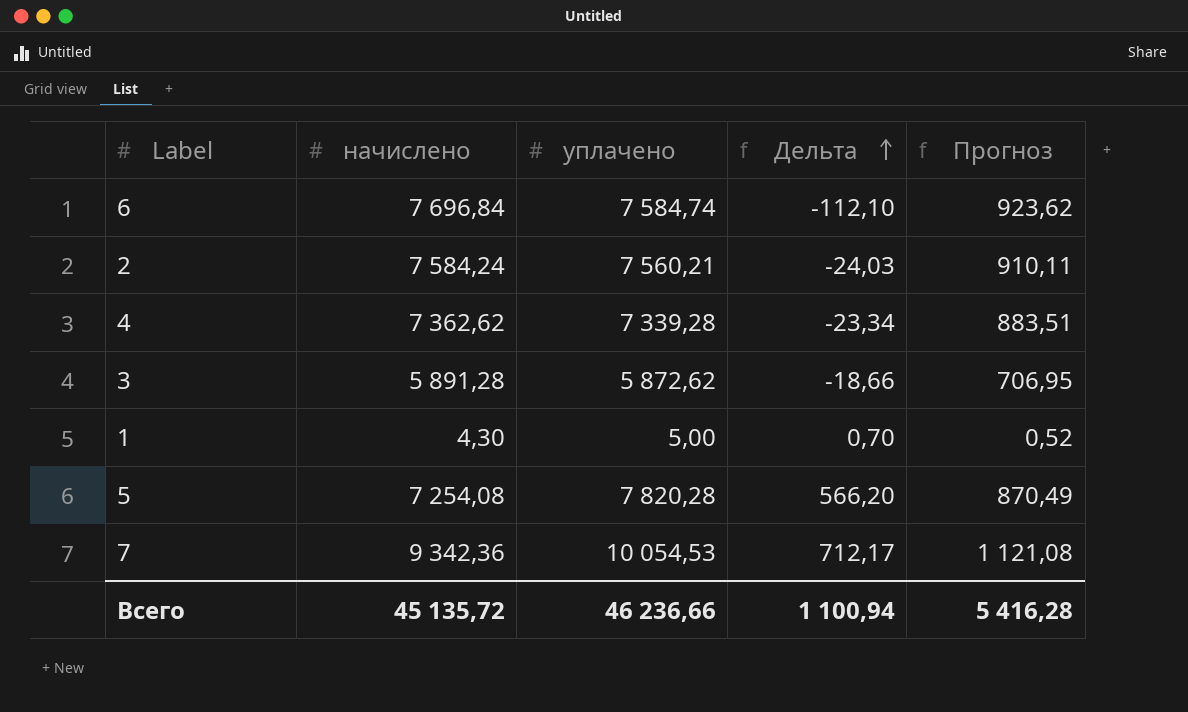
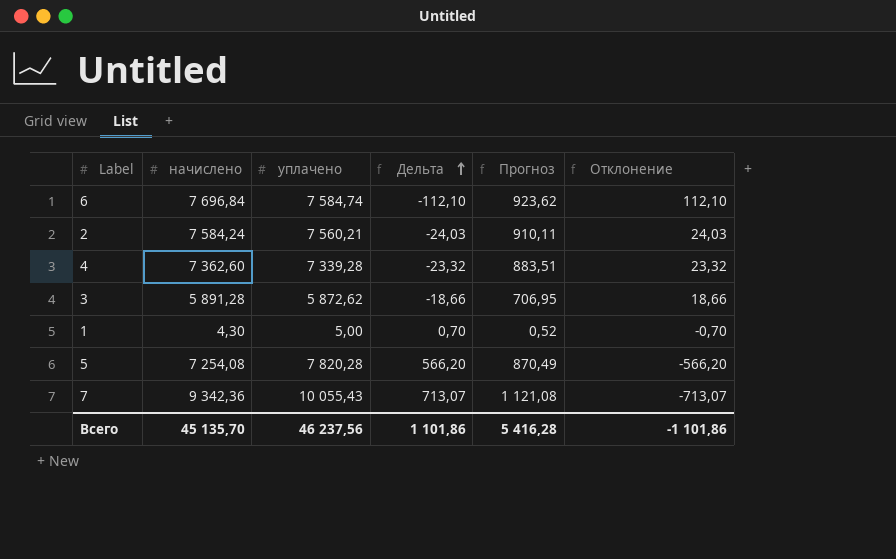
column Отклонение | formula: none -> [начислено] - [уплачено]
4 | начислено: 7 362,62 -> 7 362,60
4 | Дельта: -23,34 -> -23,32
7 | уплачено: 10 054,53 -> 10 055,43
7 | Дельта: 712,17 -> 713,07
Всего | начислено: 45 135,72 -> 45 135,70
Всего | уплачено: 46 236,66 -> 46 237,56
Всего | Дельта: 1 100,94 -> 1 101,86

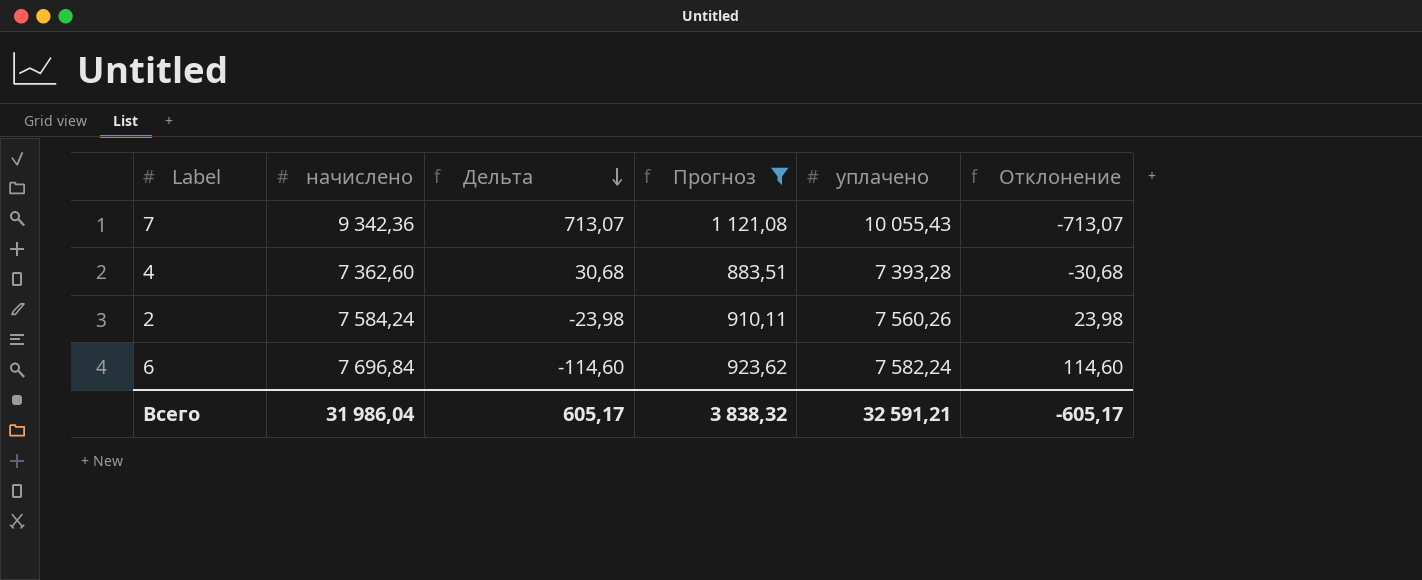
filter: none -> Прогноз >= 883,51
row order: Дельта ascending -> Дельта descending
column уплачено | position: 3 -> 5
4 | Дельта: -23,32 -> 30,68
4 | уплачено: 7 339,28 -> 7 393,28
4 | Отклонение: 23,32 -> -30,68
2 | Дельта: -24,03 -> -23,98
2 | уплачено: 7 560,21 -> 7 560,26
2 | Отклонение: 24,03 -> 23,98
6 | Дельта: -112,10 -> -114,60
6 | уплачено: 7 584,74 -> 7 582,24
6 | Отклонение: 112,10 -> 114,60
Всего | начислено: 45 135,70 -> 31 986,04
Всего | Дельта: 1 101,86 -> 605,17
Всего | Прогноз: 5 416,28 -> 3 838,32
Всего | уплачено: 46 237,56 -> 32 591,21
Всего | Отклонение: -1 101,86 -> -605,17

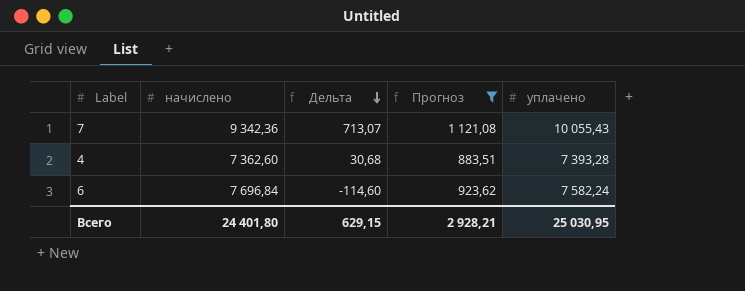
column Отклонение | formula: [начислено] - [уплачено] -> none
row 2: 7 584,24 | -23,98 | 910,11 | 7 560,26 | 23,98 -> none
Всего | начислено: 31 986,04 -> 24 401,80
Всего | Дельта: 605,17 -> 629,15
Всего | Прогноз: 3 838,32 -> 2 928,21
Всего | уплачено: 32 591,21 -> 25 030,95

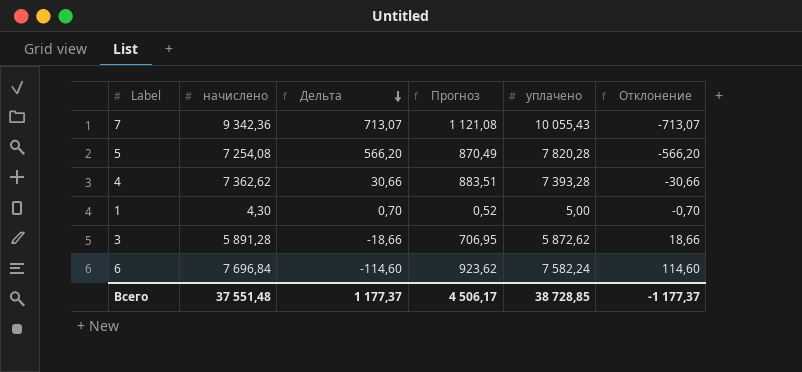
filter: Прогноз >= 883,51 -> none
column Отклонение | formula: none -> [начислено] - [уплачено]
4 | начислено: 7 362,60 -> 7 362,62
4 | Дельта: 30,68 -> 30,66
Всего | начислено: 24 401,80 -> 37 551,48
Всего | Дельта: 629,15 -> 1 177,37
Всего | Прогноз: 2 928,21 -> 4 506,17
Всего | уплачено: 25 030,95 -> 38 728,85

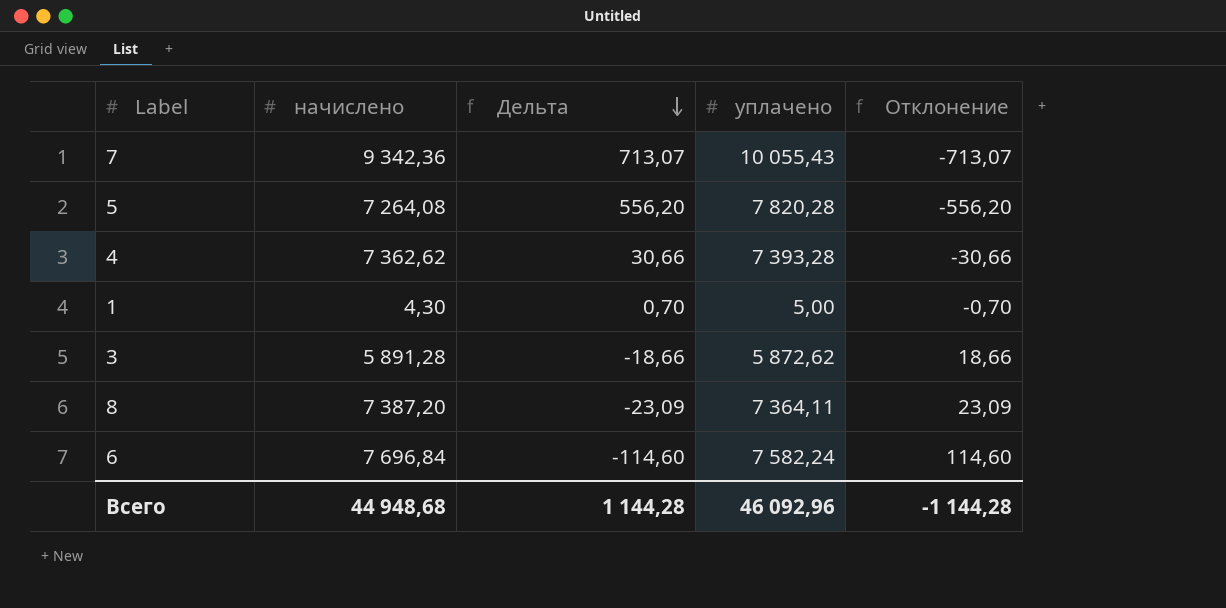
column Прогноз | formula: [начислено] * 0,12 -> none
5 | начислено: 7 254,08 -> 7 264,08
5 | Дельта: 566,20 -> 556,20
5 | Отклонение: -566,20 -> -556,20
row 8: none -> 7 387,20 | -23,09 | 7 364,11 | 23,09
Всего | начислено: 37 551,48 -> 44 948,68
Всего | Дельта: 1 177,37 -> 1 144,28
Всего | уплачено: 38 728,85 -> 46 092,96
Всего | Отклонение: -1 177,37 -> -1 144,28

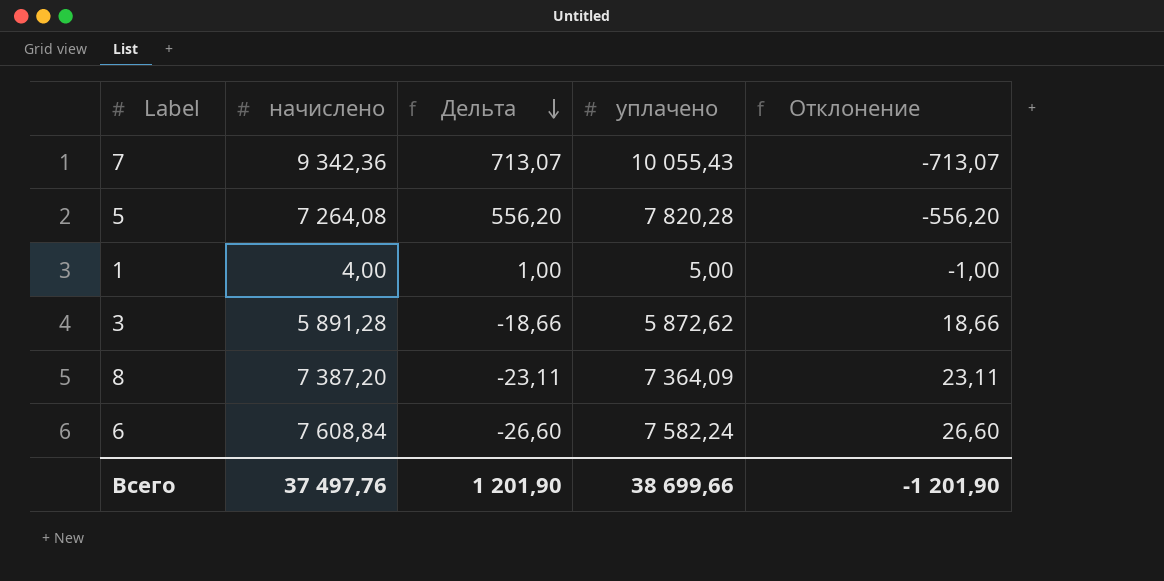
row 4: 7 362,62 | 30,66 | 7 393,28 | -30,66 -> none
1 | начислено: 4,30 -> 4,00
1 | Дельта: 0,70 -> 1,00
1 | Отклонение: -0,70 -> -1,00
8 | Дельта: -23,09 -> -23,11
8 | уплачено: 7 364,11 -> 7 364,09
8 | Отклонение: 23,09 -> 23,11
6 | начислено: 7 696,84 -> 7 608,84
6 | Дельта: -114,60 -> -26,60
6 | Отклонение: 114,60 -> 26,60
Всего | начислено: 44 948,68 -> 37 497,76
Всего | Дельта: 1 144,28 -> 1 201,90
Всего | уплачено: 46 092,96 -> 38 699,66
Всего | Отклонение: -1 144,28 -> -1 201,90

